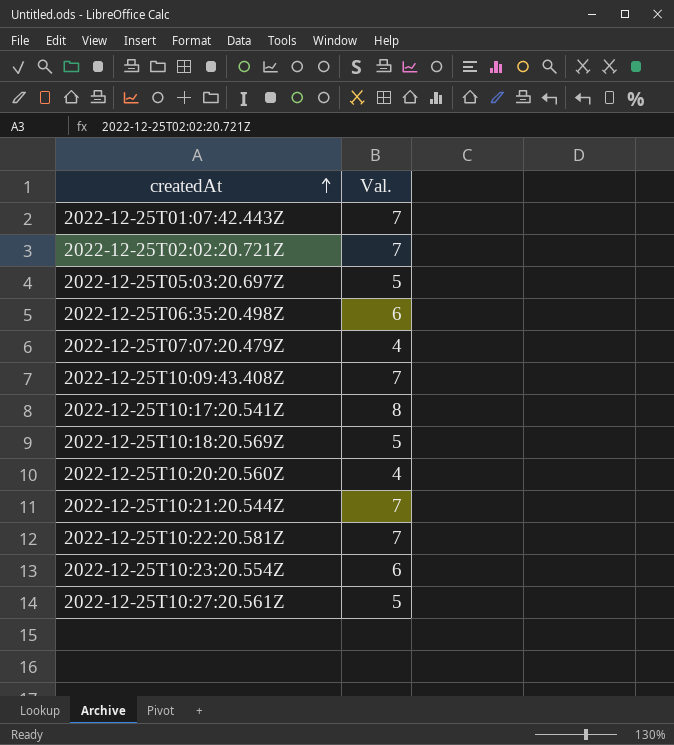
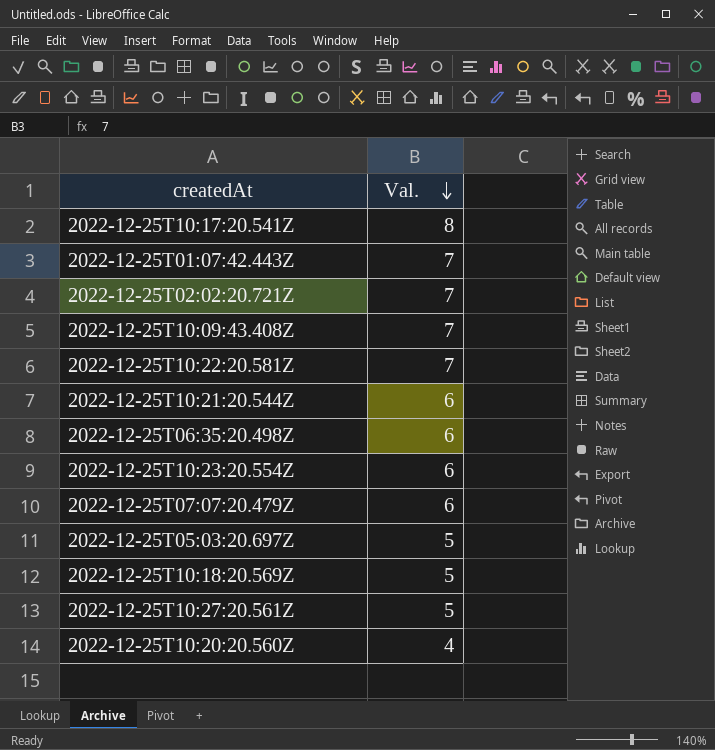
row order: createdAt ascending -> Val. descending
2022-12-25T10:21:20.544Z | Val.: 7 -> 6
2022-12-25T07:07:20.479Z | Val.: 4 -> 6

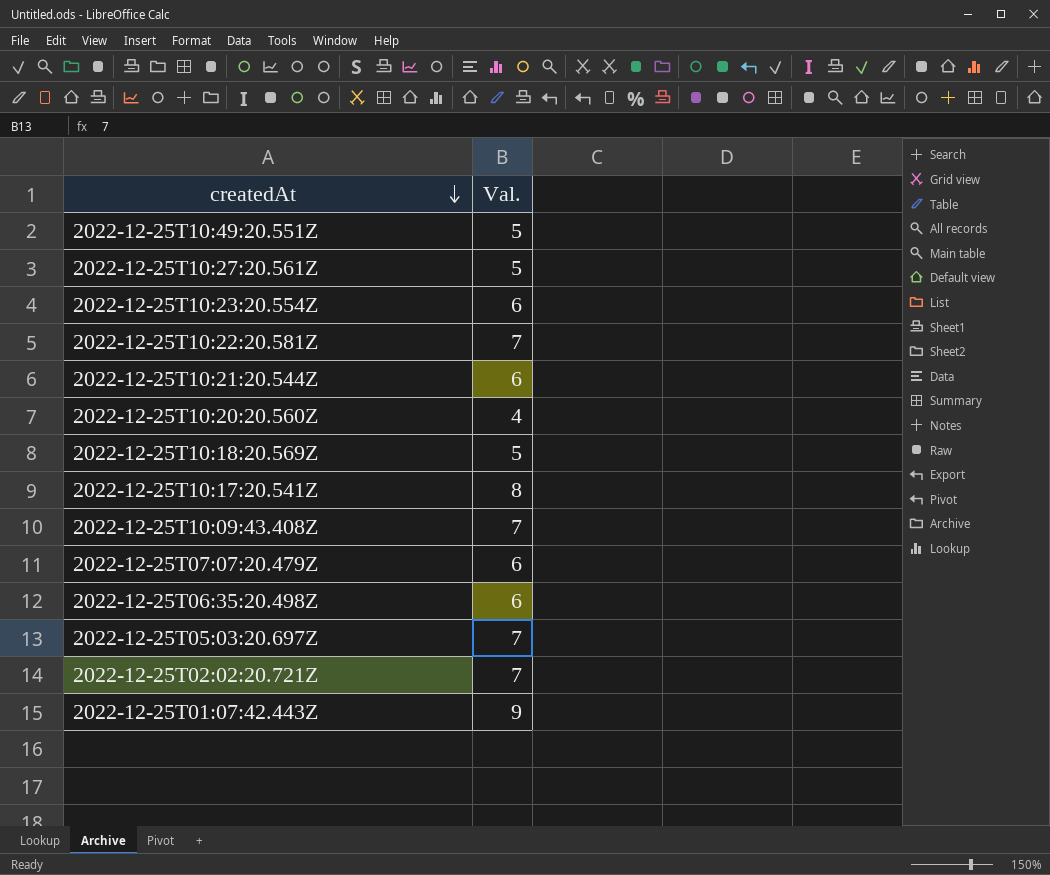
row order: Val. descending -> createdAt descending
row 2022-12-25T10:49:20.551Z: none -> 5
2022-12-25T05:03:20.697Z | Val.: 5 -> 7
2022-12-25T01:07:42.443Z | Val.: 7 -> 9

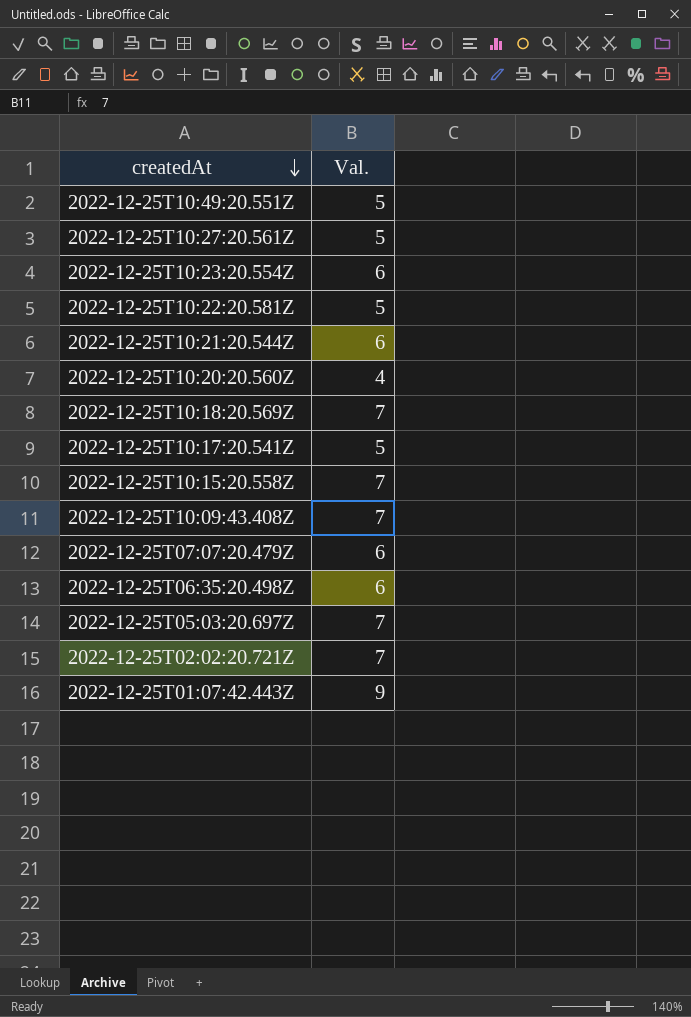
2022-12-25T10:22:20.581Z | Val.: 7 -> 5
2022-12-25T10:18:20.569Z | Val.: 5 -> 7
2022-12-25T10:17:20.541Z | Val.: 8 -> 5
row 2022-12-25T10:15:20.558Z: none -> 7

